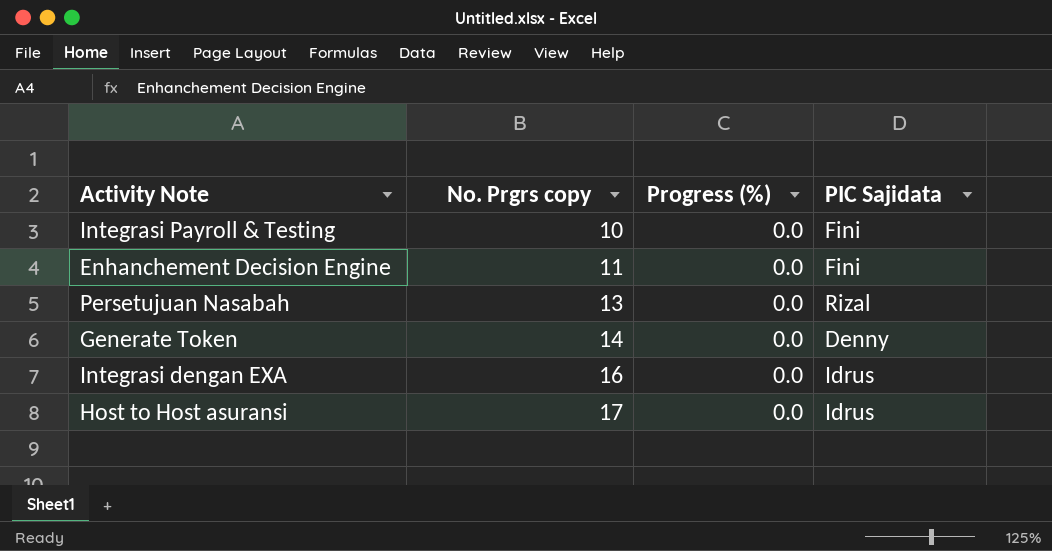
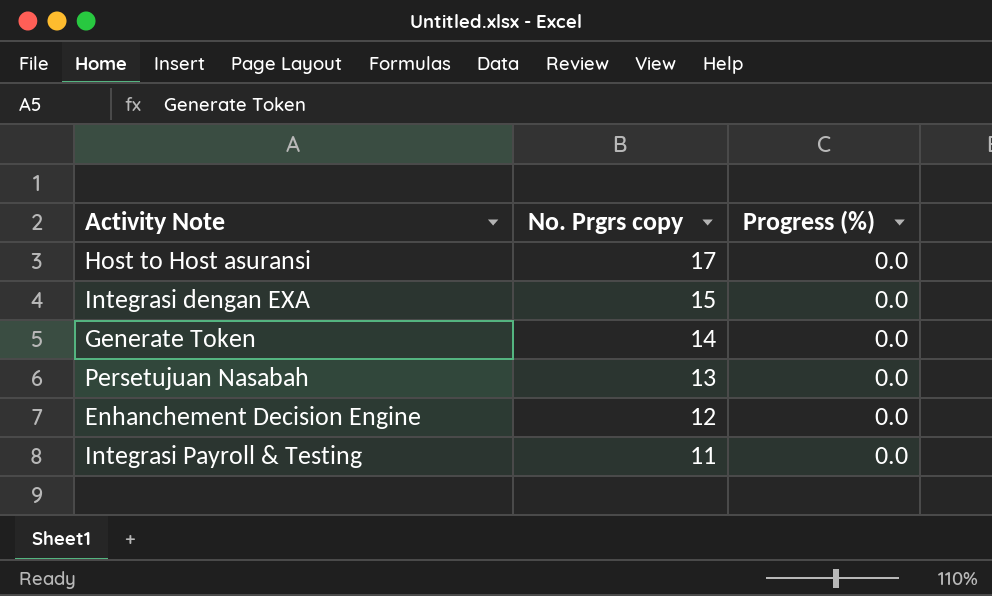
row order: No. Prgrs copy ascending -> No. Prgrs copy descending
column PIC Sajidata | position: 4 -> none
Integrasi dengan EXA | No. Prgrs copy: 16 -> 15
Enhanchement Decision Engine | No. Prgrs copy: 11 -> 12
Integrasi Payroll & Testing | No. Prgrs copy: 10 -> 11

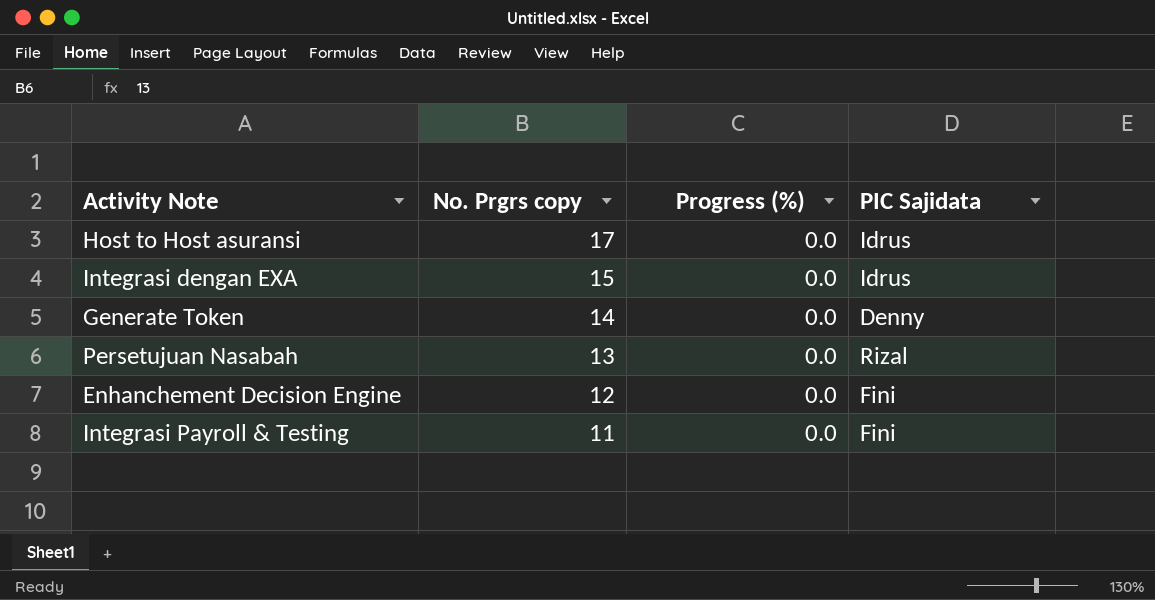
column PIC Sajidata | position: none -> 4

